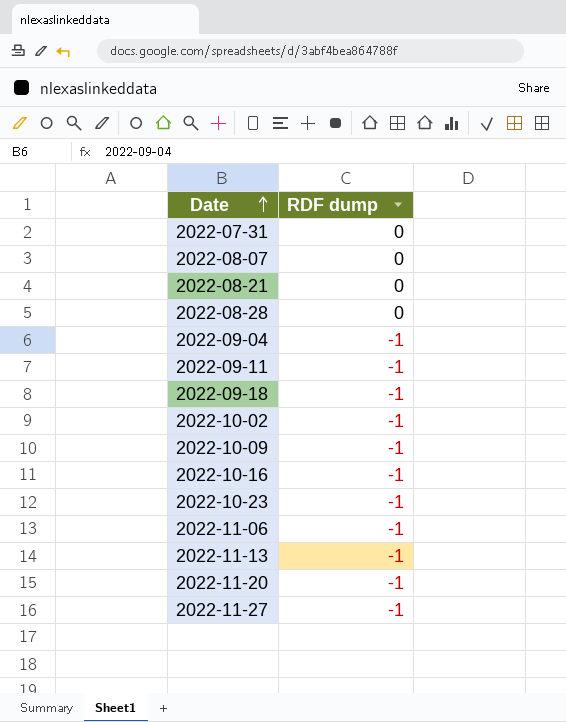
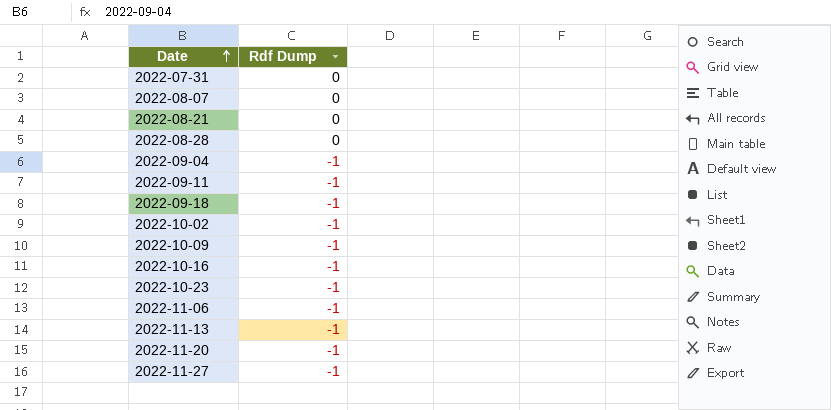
column name: RDF dump -> Rdf Dump

